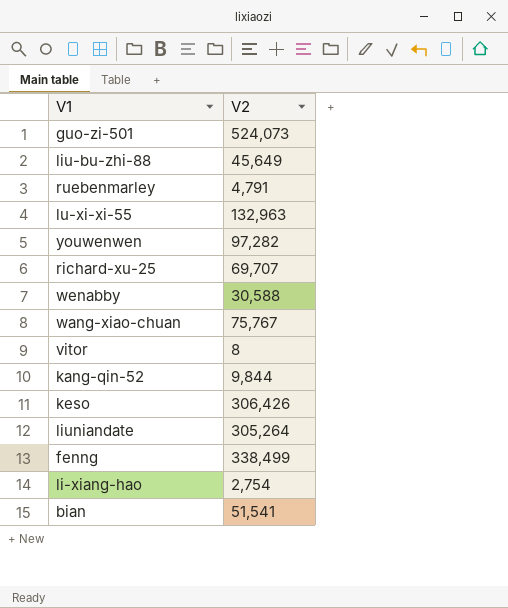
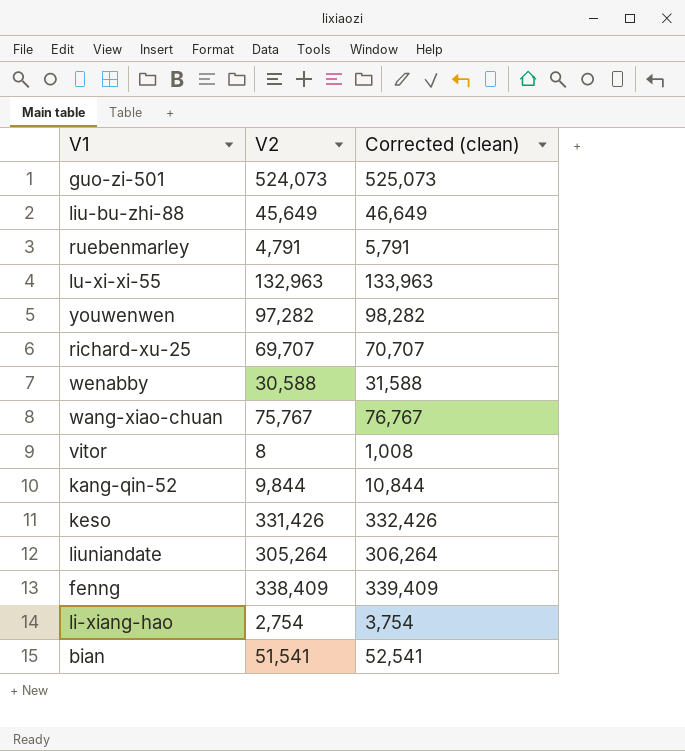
column Corrected (clean) | formula: none -> [V2] + 1000
keso | V2: 306,426 -> 331,426
fenng | V2: 338,499 -> 338,409

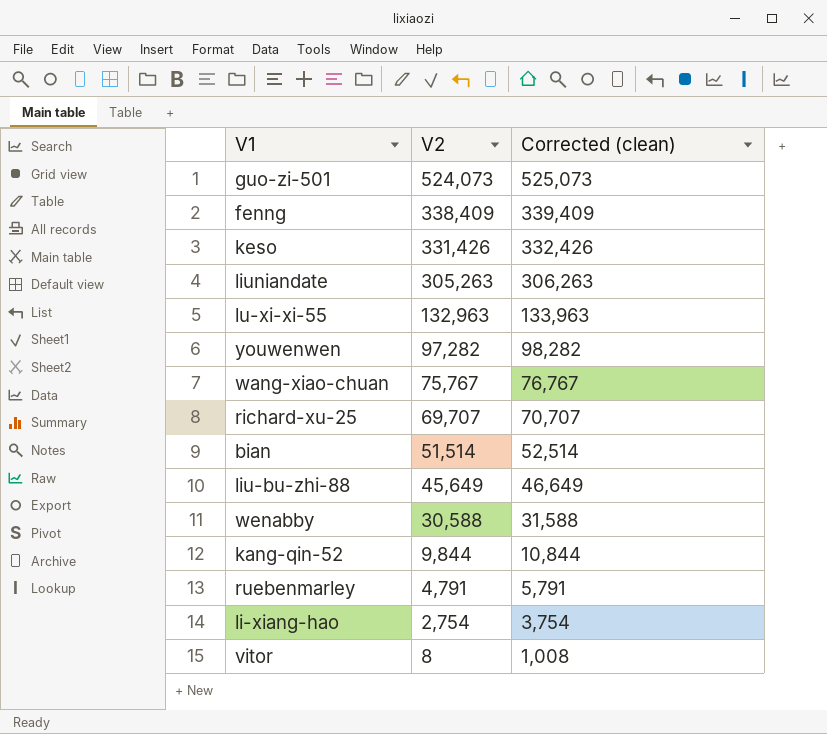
row order: none -> V2 descending
liuniandate | V2: 305,264 -> 305,263
liuniandate | Corrected (clean): 306,264 -> 306,263
bian | V2: 51,541 -> 51,514
bian | Corrected (clean): 52,541 -> 52,514

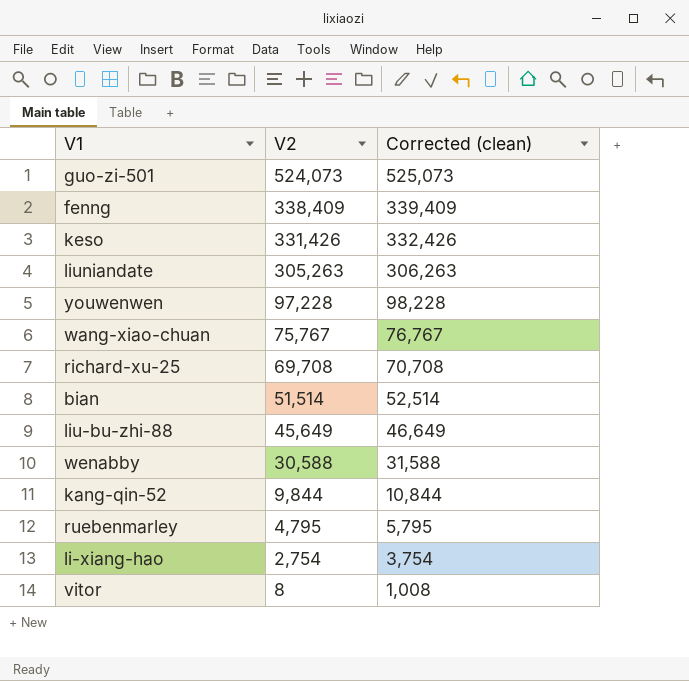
row lu-xi-xi-55: 132,963 | 133,963 -> none
youwenwen | V2: 97,282 -> 97,228
youwenwen | Corrected (clean): 98,282 -> 98,228
richard-xu-25 | V2: 69,707 -> 69,708
richard-xu-25 | Corrected (clean): 70,707 -> 70,708
ruebenmarley | V2: 4,791 -> 4,795
ruebenmarley | Corrected (clean): 5,791 -> 5,795

